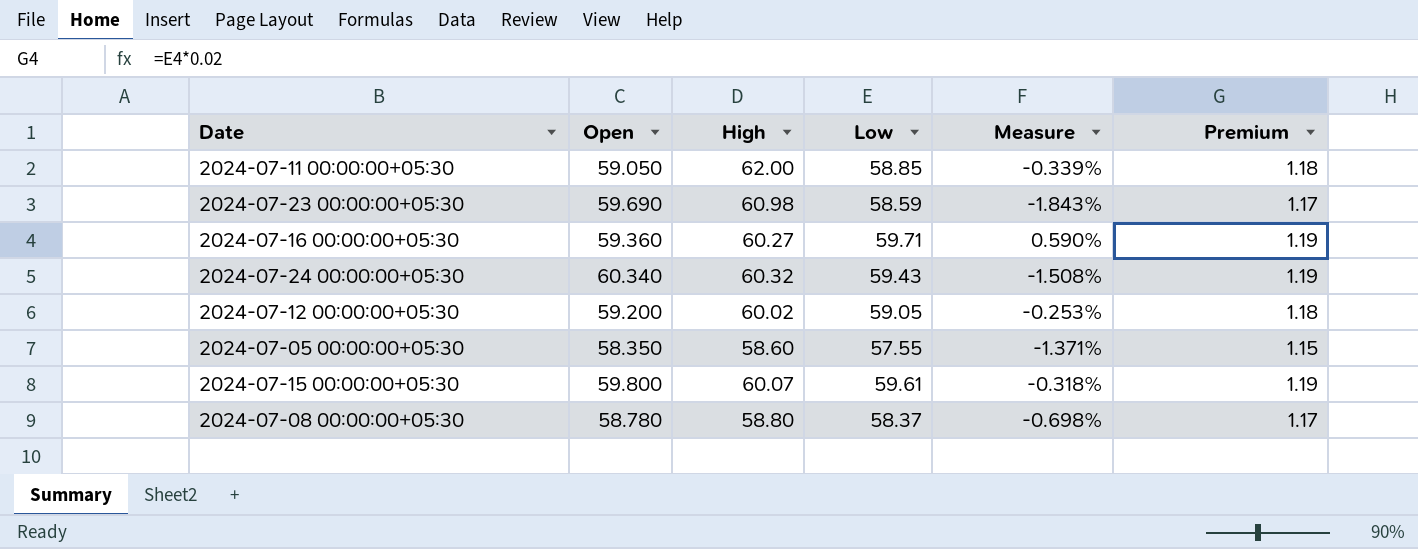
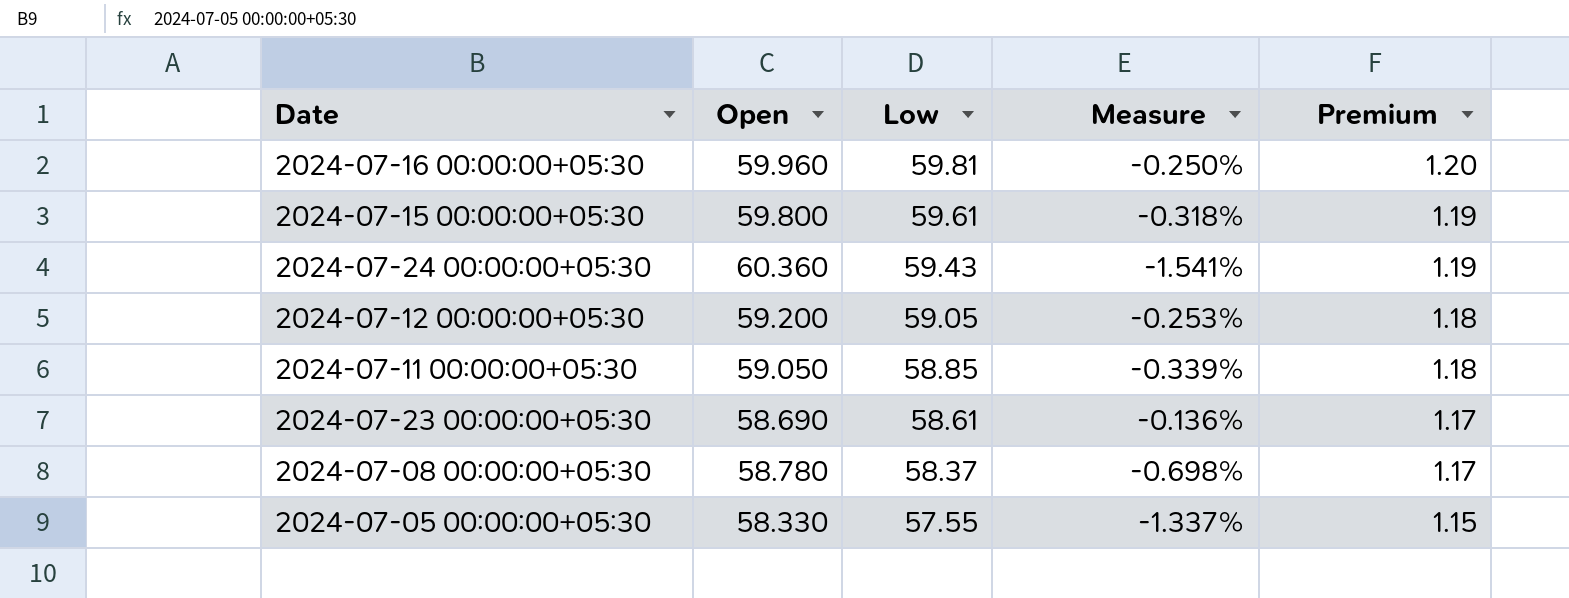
row order: none -> Low descending
column High | position: 3 -> none
2024-07-16 00:00:00+05:30 | Open: 59.360 -> 59.960
2024-07-16 00:00:00+05:30 | Low: 59.71 -> 59.81
2024-07-16 00:00:00+05:30 | Measure: 0.590% -> -0.250%
2024-07-16 00:00:00+05:30 | Premium: 1.19 -> 1.20
2024-07-24 00:00:00+05:30 | Open: 60.340 -> 60.360
2024-07-24 00:00:00+05:30 | Measure: -1.508% -> -1.541%
2024-07-23 00:00:00+05:30 | Open: 59.690 -> 58.690
2024-07-23 00:00:00+05:30 | Low: 58.59 -> 58.61
2024-07-23 00:00:00+05:30 | Measure: -1.843% -> -0.136%
2024-07-05 00:00:00+05:30 | Open: 58.350 -> 58.330
2024-07-05 00:00:00+05:30 | Measure: -1.371% -> -1.337%

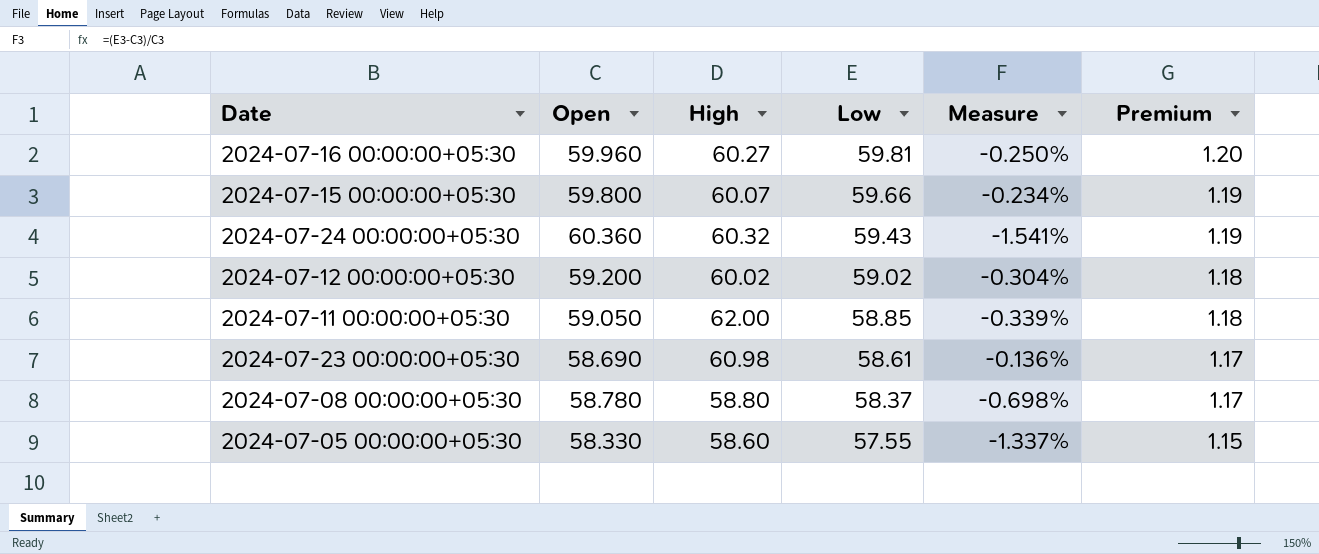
column High | position: none -> 3
2024-07-15 00:00:00+05:30 | Low: 59.61 -> 59.66
2024-07-15 00:00:00+05:30 | Measure: -0.318% -> -0.234%
2024-07-12 00:00:00+05:30 | Low: 59.05 -> 59.02
2024-07-12 00:00:00+05:30 | Measure: -0.253% -> -0.304%

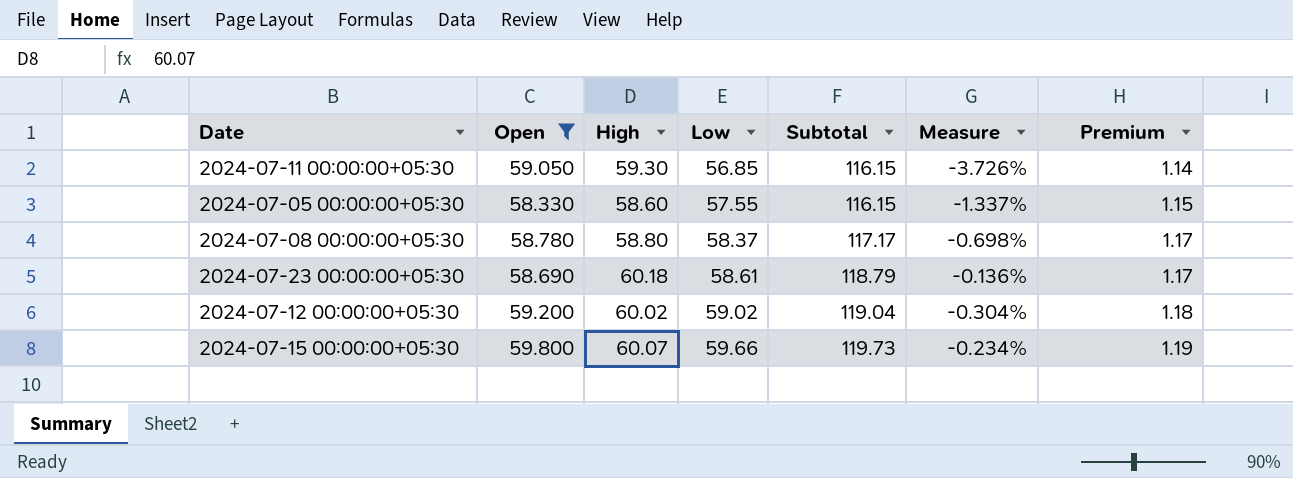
filter: none -> Open <= 59.800
row order: Low descending -> Low ascending
column Subtotal | formula: none -> [High] + [Low]
2024-07-11 00:00:00+05:30 | High: 62.00 -> 59.30
2024-07-11 00:00:00+05:30 | Low: 58.85 -> 56.85
2024-07-11 00:00:00+05:30 | Measure: -0.339% -> -3.726%
2024-07-11 00:00:00+05:30 | Premium: 1.18 -> 1.14
2024-07-23 00:00:00+05:30 | High: 60.98 -> 60.18

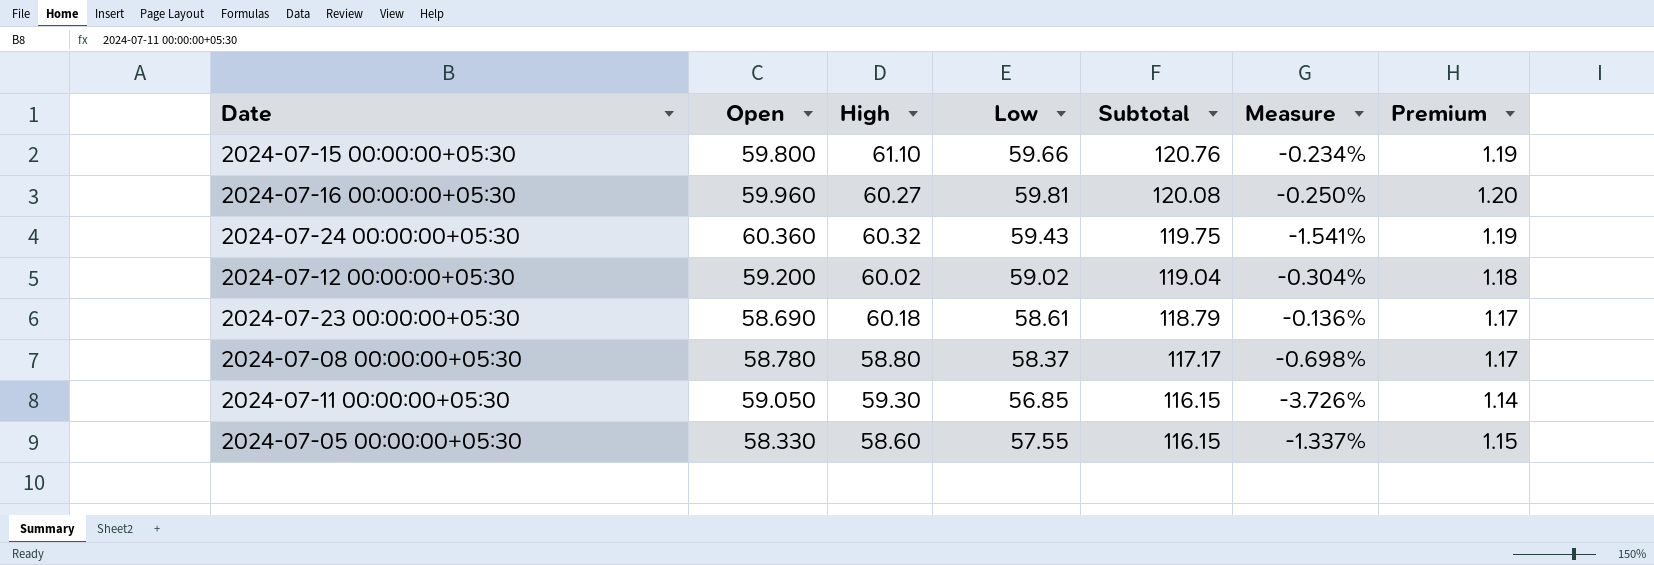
filter: Open <= 59.800 -> none
row order: Low ascending -> Subtotal descending
2024-07-15 00:00:00+05:30 | High: 60.07 -> 61.10
2024-07-15 00:00:00+05:30 | Subtotal: 119.73 -> 120.76

